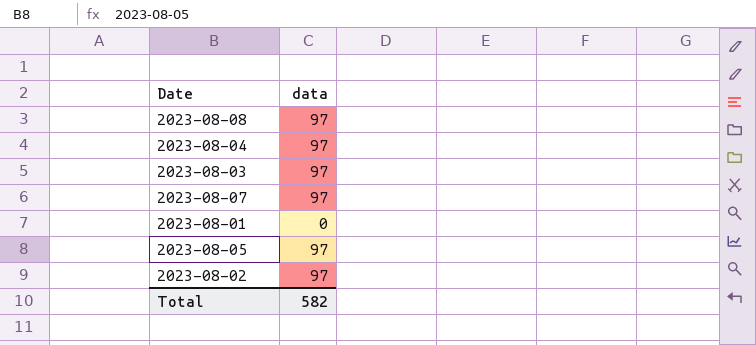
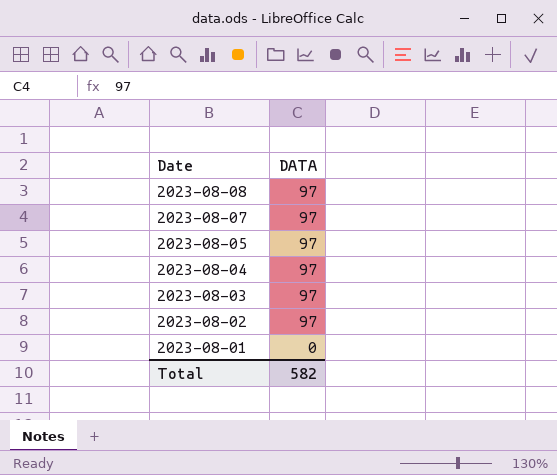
row order: none -> Date descending
column name: data -> DATA

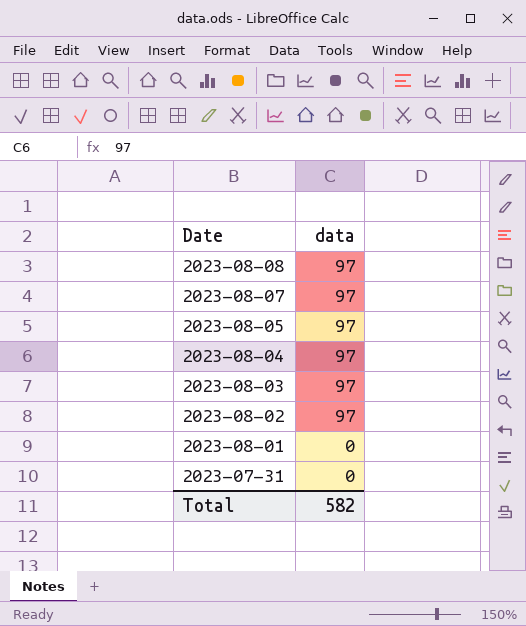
column name: DATA -> data
row 2023-07-31: none -> 0

